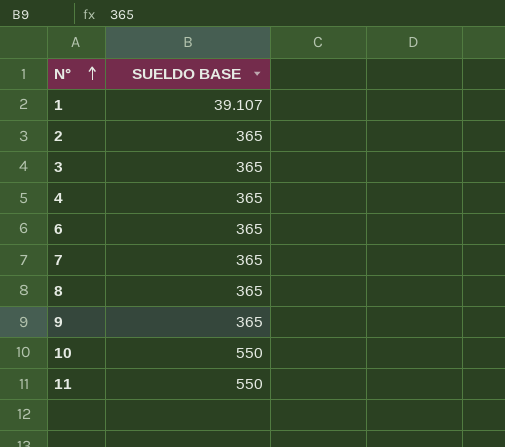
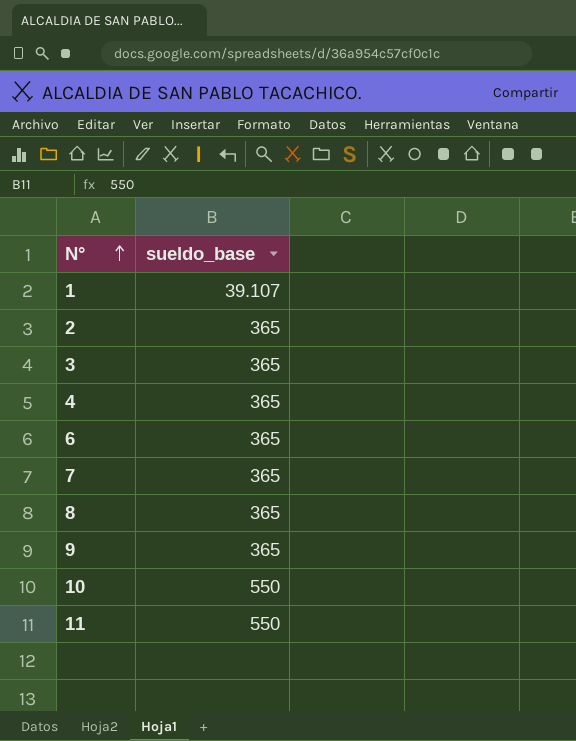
column name: SUELDO BASE -> sueldo_base

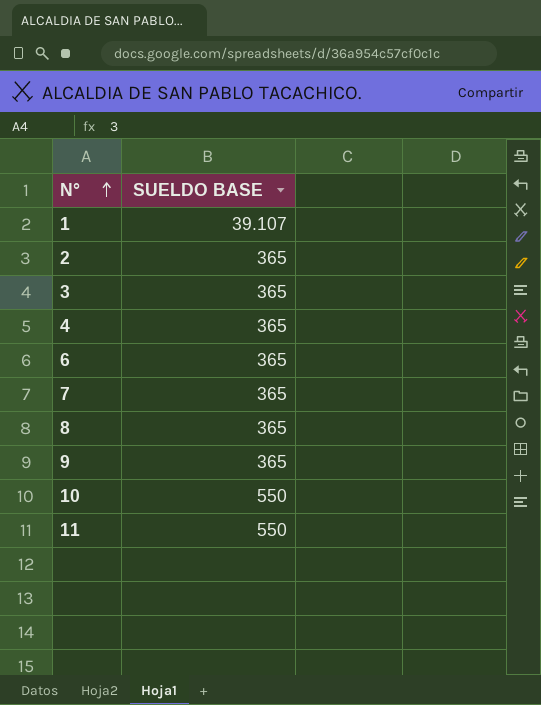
column name: sueldo_base -> SUELDO BASE

